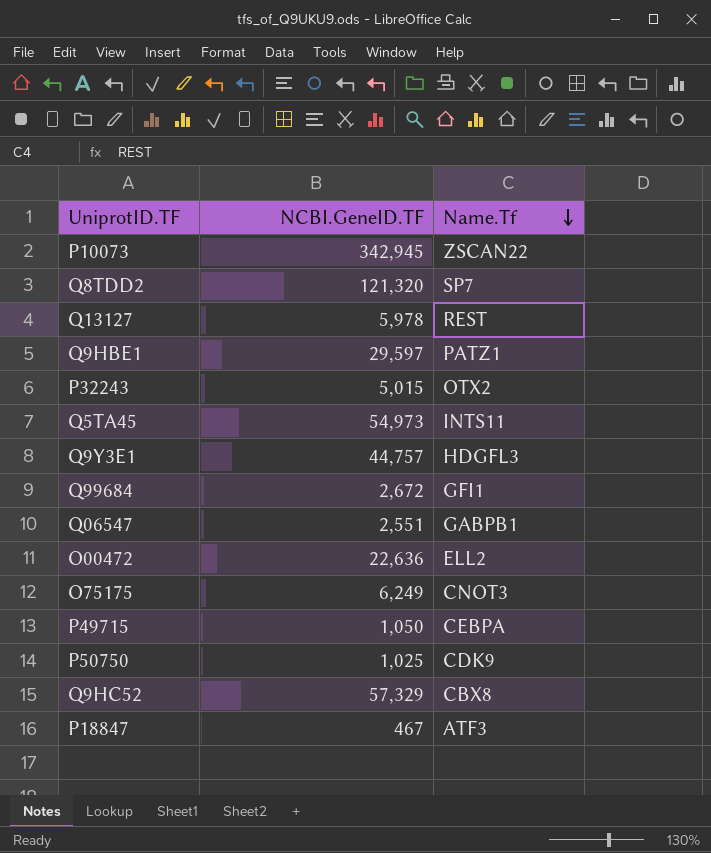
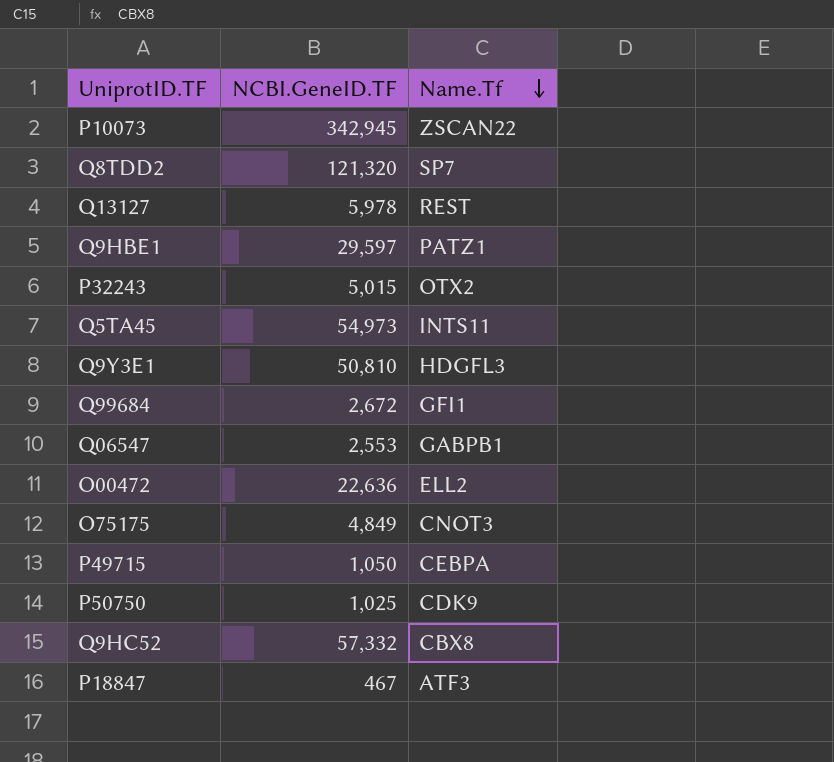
Q9Y3E1 | NCBI.GeneID.TF: 44,757 -> 50,810
Q06547 | NCBI.GeneID.TF: 2,551 -> 2,553
O75175 | NCBI.GeneID.TF: 6,249 -> 4,849
Q9HC52 | NCBI.GeneID.TF: 57,329 -> 57,332

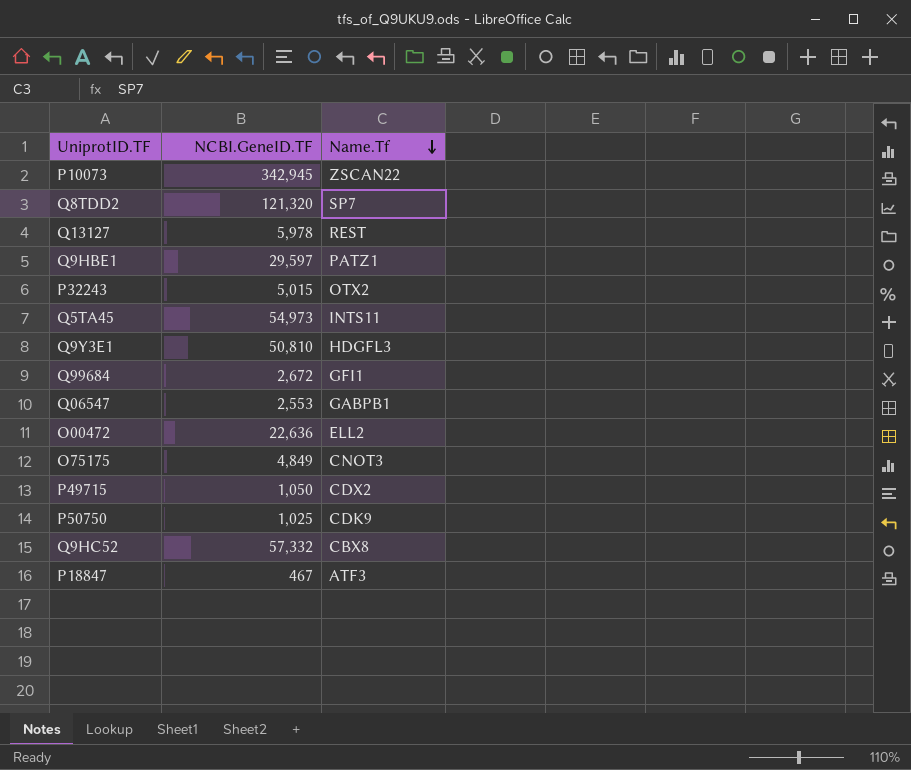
P49715 | Name.Tf: CEBPA -> CDX2

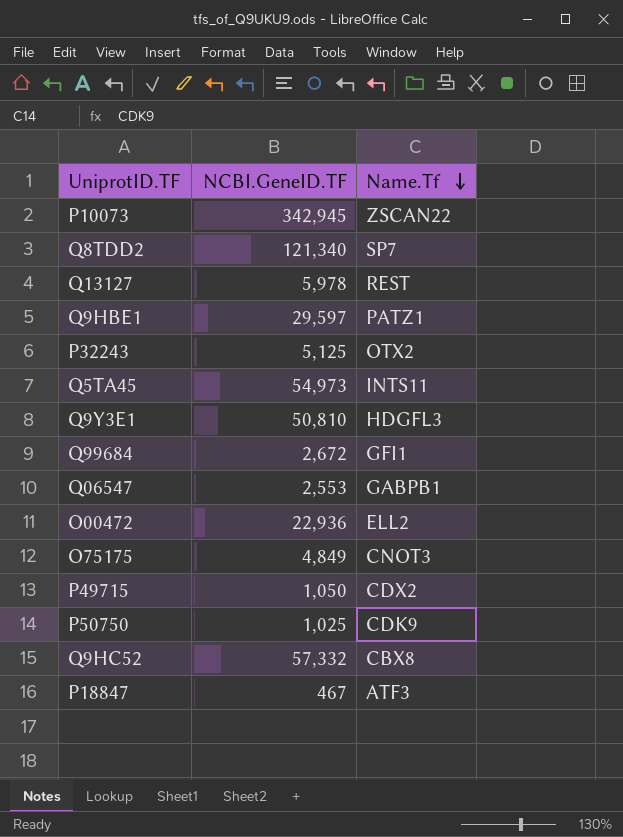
Q8TDD2 | NCBI.GeneID.TF: 121,320 -> 121,340
P32243 | NCBI.GeneID.TF: 5,015 -> 5,125
O00472 | NCBI.GeneID.TF: 22,636 -> 22,936

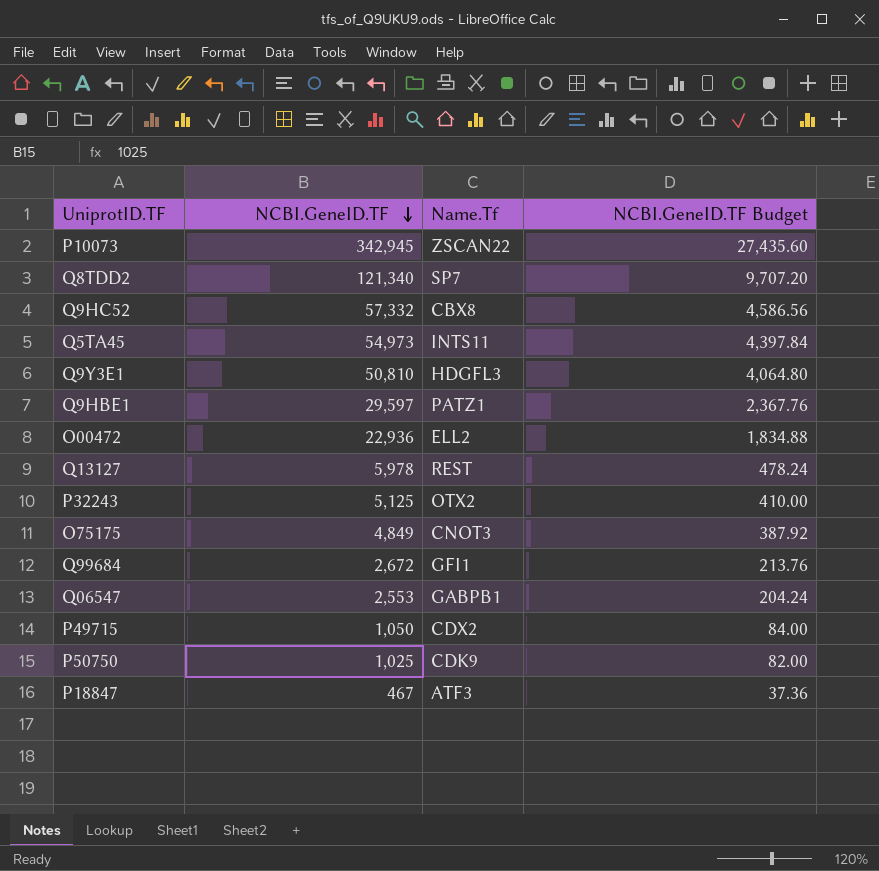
row order: Name.Tf descending -> NCBI.GeneID.TF descending
column NCBI.GeneID.TF Budget | formula: none -> [NCBI.GeneID.TF] * 0.08

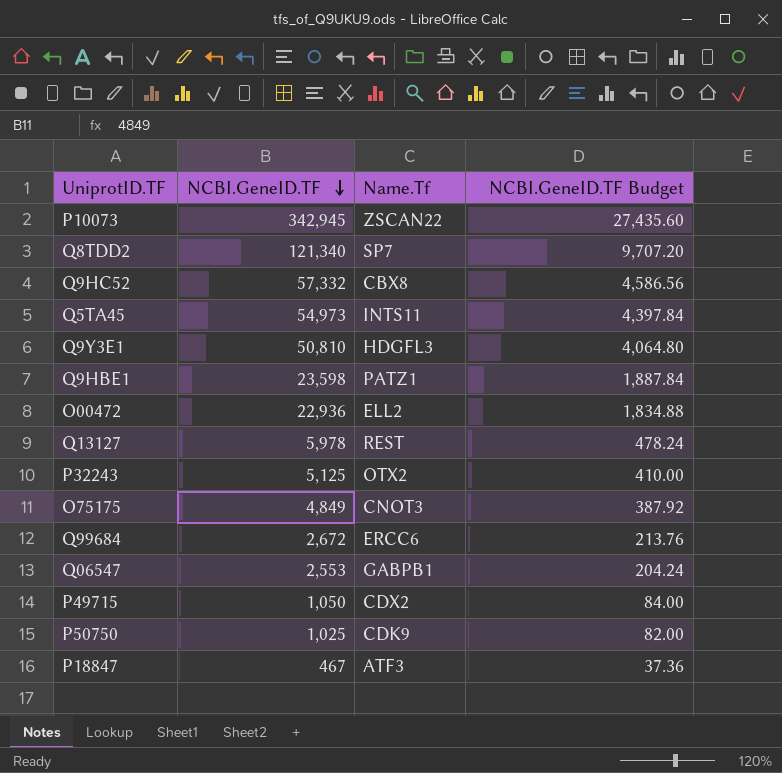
Q9HBE1 | NCBI.GeneID.TF: 29,597 -> 23,598
Q9HBE1 | NCBI.GeneID.TF Budget: 2,367.76 -> 1,887.84
Q99684 | Name.Tf: GFI1 -> ERCC6

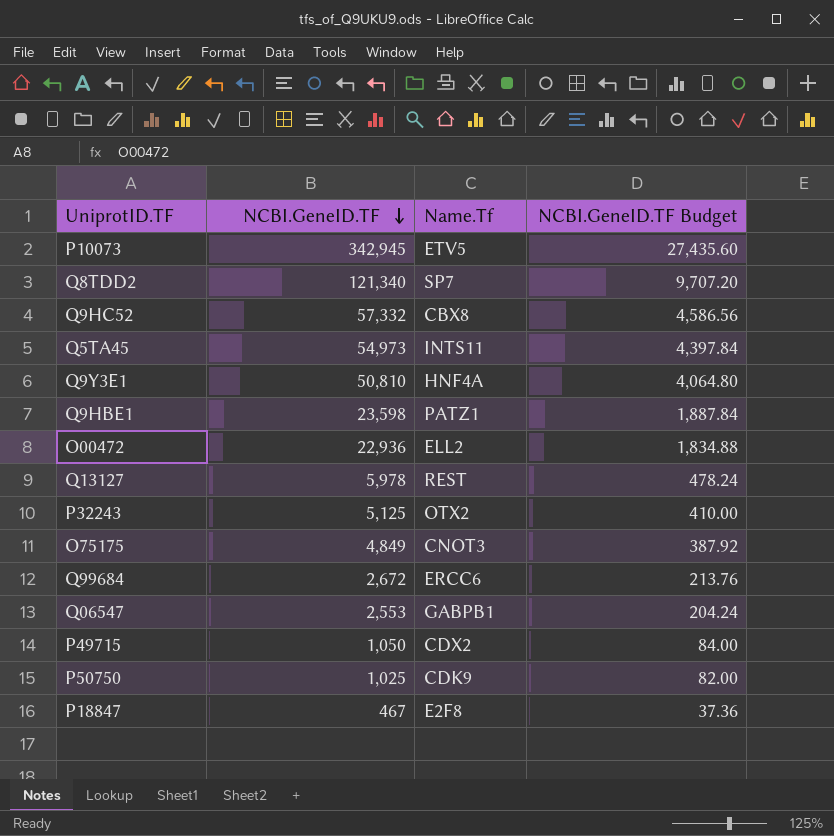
P10073 | Name.Tf: ZSCAN22 -> ETV5
Q9Y3E1 | Name.Tf: HDGFL3 -> HNF4A
P18847 | Name.Tf: ATF3 -> E2F8

